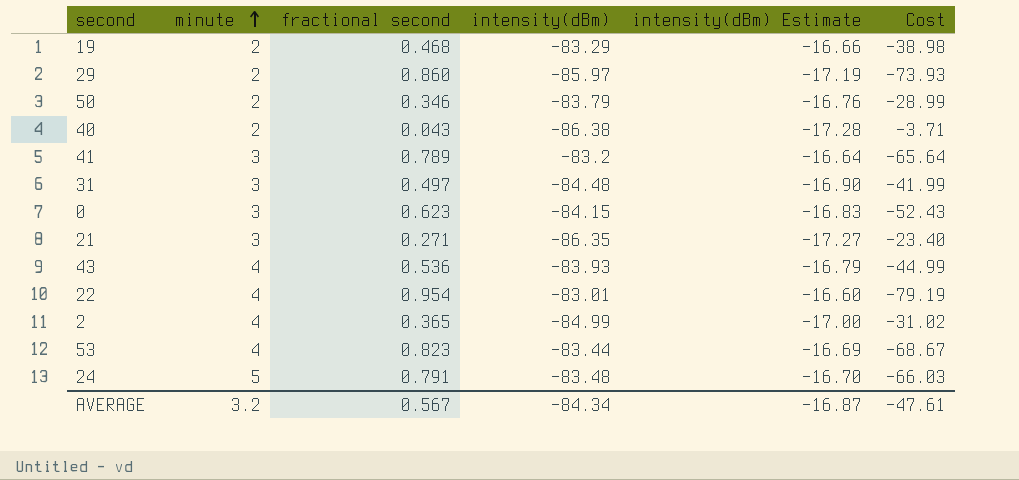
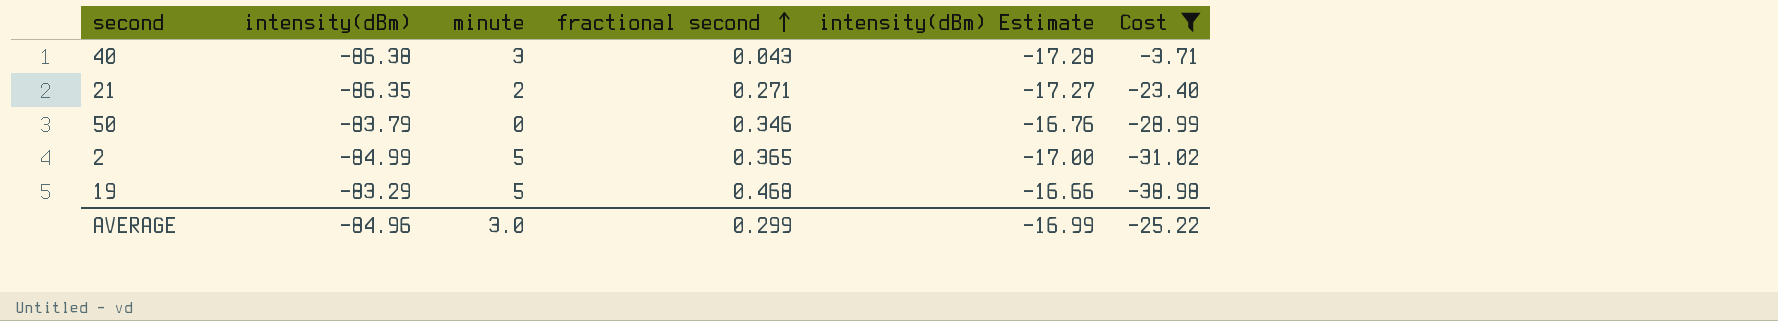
filter: none -> Cost >= -38.98
row order: minute ascending -> fractional second ascending
column intensity(dBm) | position: 4 -> 2
40 | minute: 2 -> 3
21 | minute: 3 -> 2
50 | minute: 2 -> 0
2 | minute: 4 -> 5
19 | minute: 2 -> 5
AVERAGE | intensity(dBm): -84.34 -> -84.96
AVERAGE | minute: 3.2 -> 3.0
AVERAGE | fractional second: 0.567 -> 0.299
AVERAGE | intensity(dBm) Estimate: -16.87 -> -16.99
AVERAGE | Cost: -47.61 -> -25.22

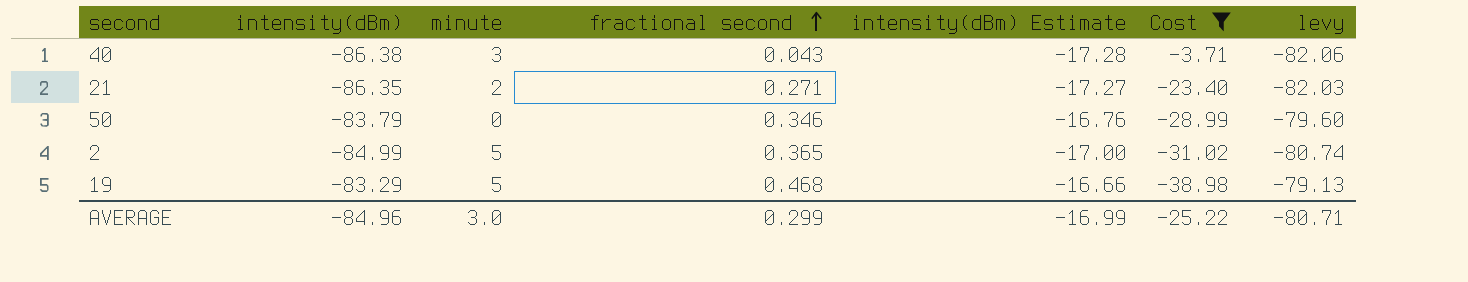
column levy | formula: none -> [intensity(dBm)] * 0.95

